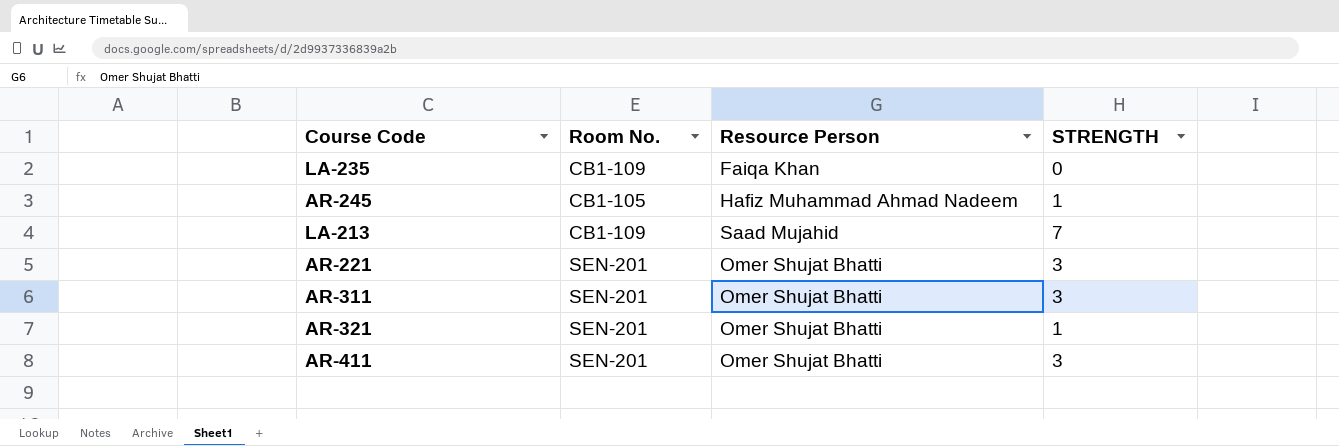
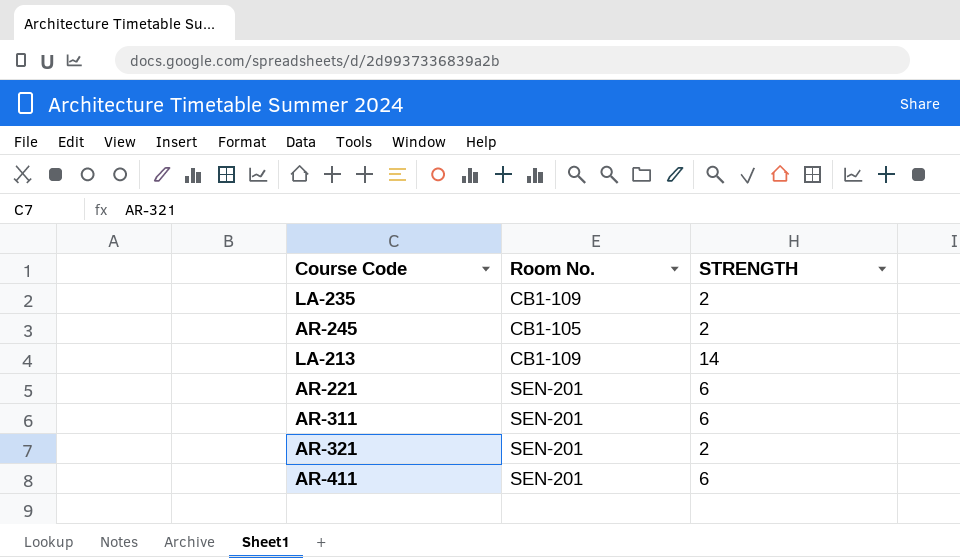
column Resource Person | position: 3 -> none
LA-235 | STRENGTH: 0 -> 2
AR-245 | STRENGTH: 1 -> 2
LA-213 | STRENGTH: 7 -> 14
AR-221 | STRENGTH: 3 -> 6
AR-311 | STRENGTH: 3 -> 6
AR-321 | STRENGTH: 1 -> 2
AR-411 | STRENGTH: 3 -> 6

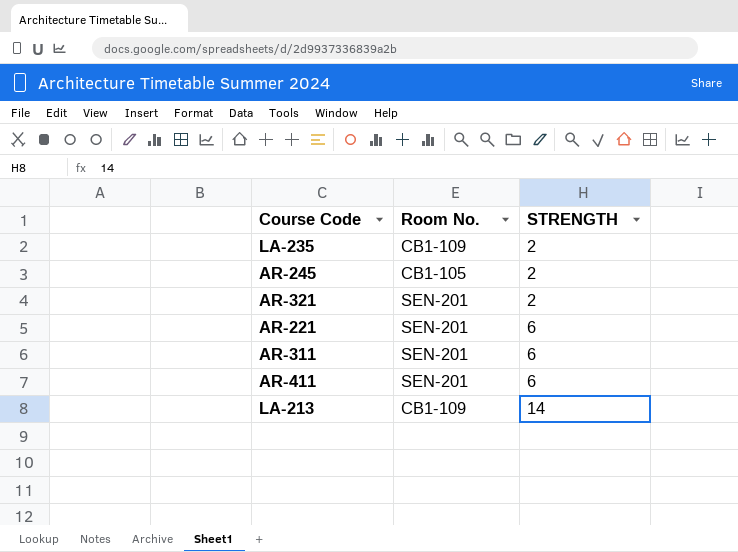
row order: none -> STRENGTH ascending

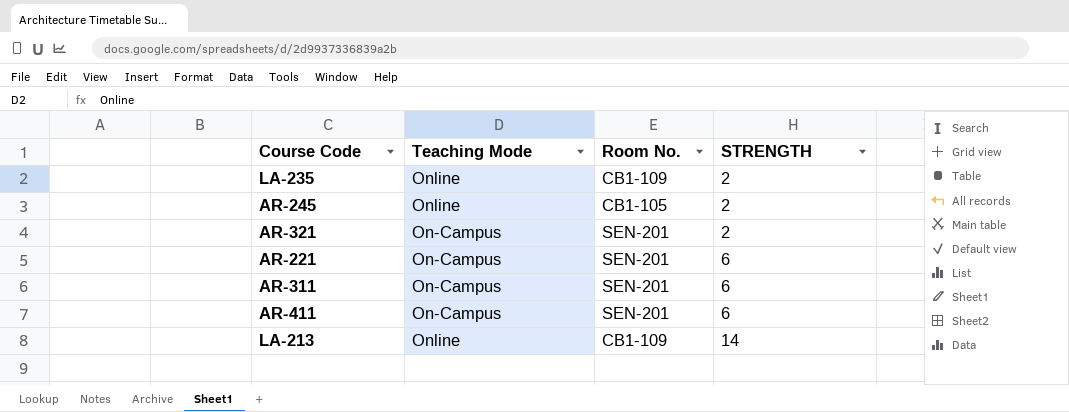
column Teaching Mode | position: none -> 2

